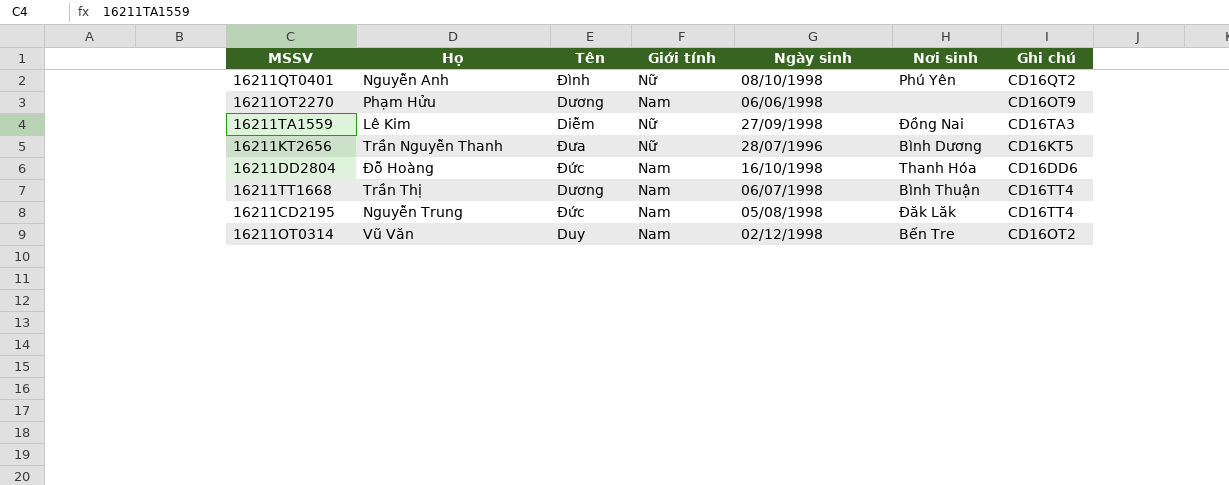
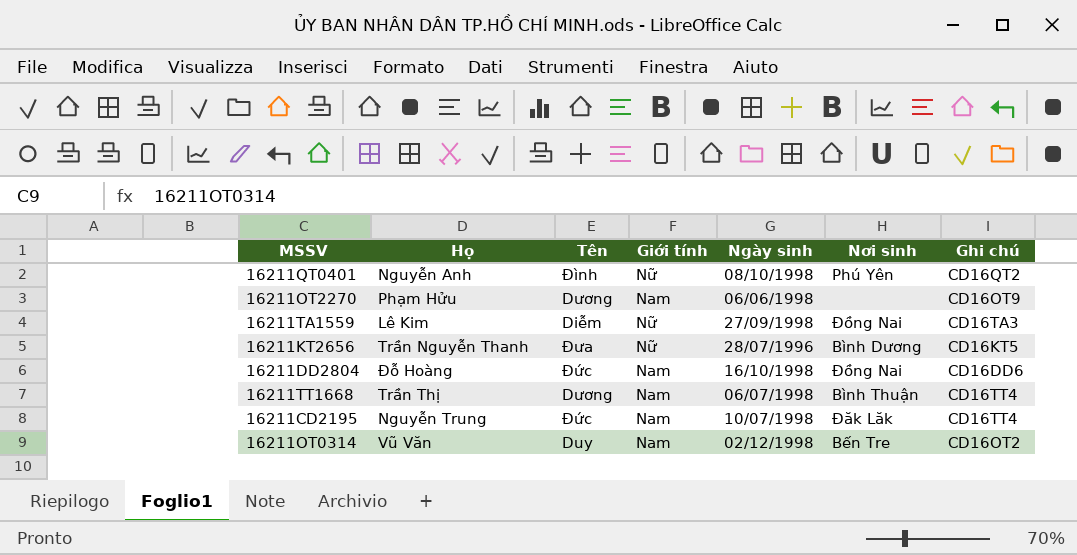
16211DD2804 | Nơi sinh: Thanh Hóa -> Đồng Nai
16211CD2195 | Ngày sinh: 05/08/1998 -> 10/07/1998

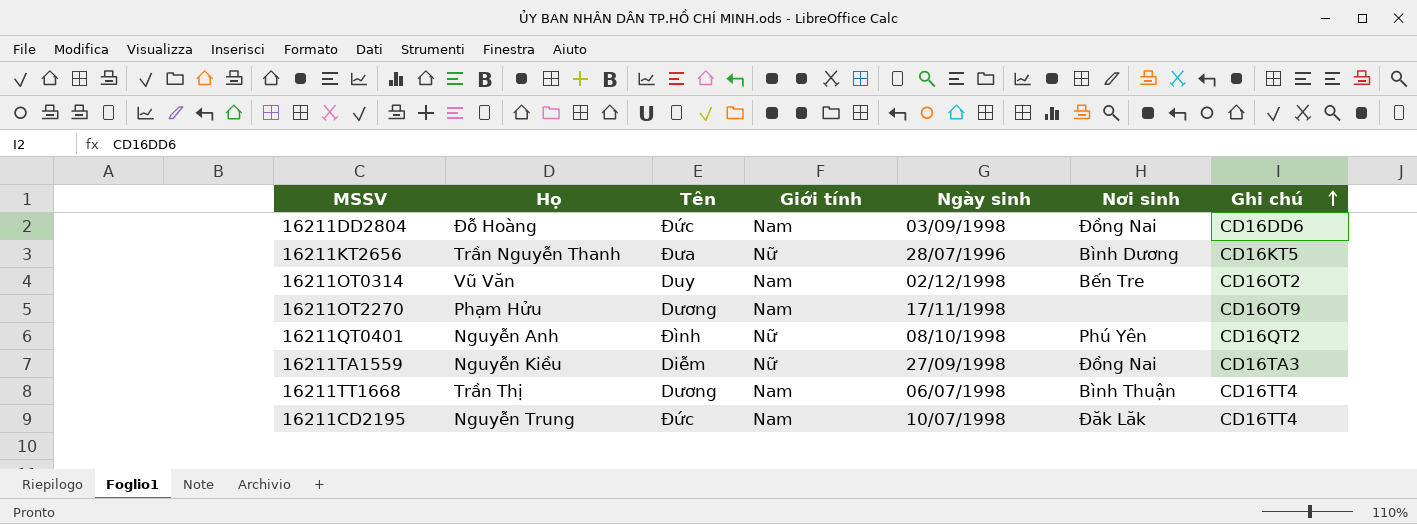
row order: none -> Ghi chú ascending
16211DD2804 | Ngày sinh: 16/10/1998 -> 03/09/1998
16211OT2270 | Ngày sinh: 06/06/1998 -> 17/11/1998
16211TA1559 | Họ: Lê Kim -> Nguyễn Kiều

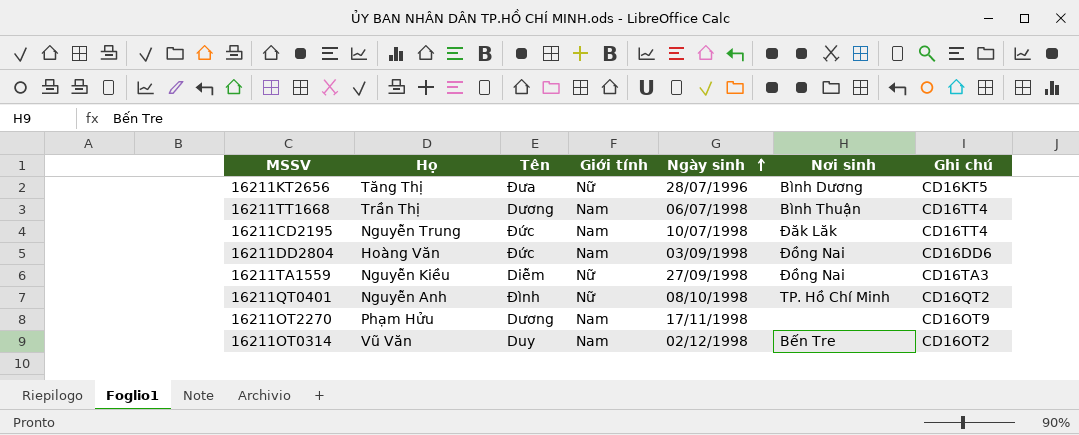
row order: Ghi chú ascending -> Ngày sinh ascending
16211KT2656 | Họ: Trần Nguyễn Thanh -> Tăng Thị
16211DD2804 | Họ: Đỗ Hoàng -> Hoàng Văn
16211QT0401 | Nơi sinh: Phú Yên -> TP. Hồ Chí Minh

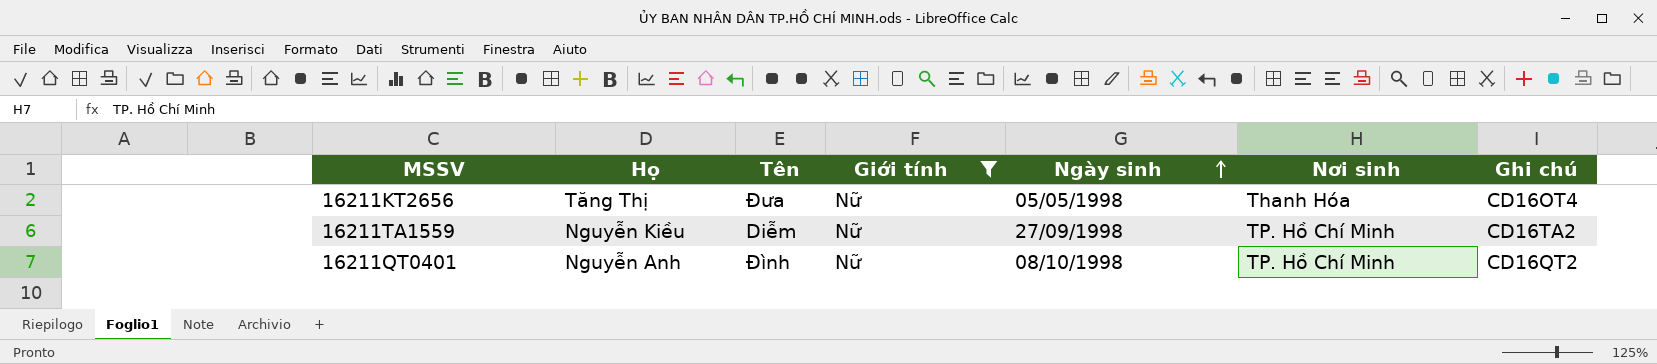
filter: none -> Giới tính = Nữ
16211KT2656 | Ngày sinh: 28/07/1996 -> 05/05/1998
16211KT2656 | Nơi sinh: Bình Dương -> Thanh Hóa
16211KT2656 | Ghi chú: CD16KT5 -> CD16OT4
16211TA1559 | Nơi sinh: Đồng Nai -> TP. Hồ Chí Minh
16211TA1559 | Ghi chú: CD16TA3 -> CD16TA2

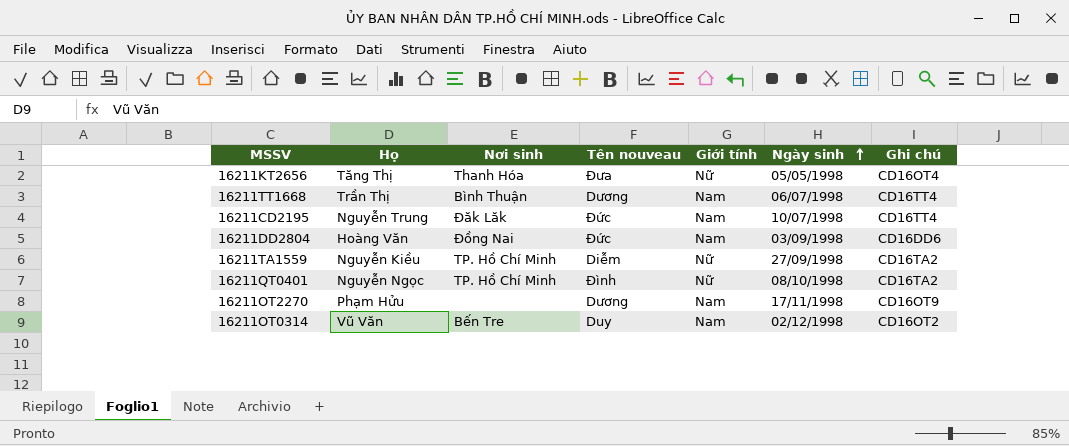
filter: Giới tính = Nữ -> none
column Nơi sinh | position: 6 -> 3
column name: Tên -> Tên nouveau
16211QT0401 | Họ: Nguyễn Anh -> Nguyễn Ngọc
16211QT0401 | Ghi chú: CD16QT2 -> CD16TA2

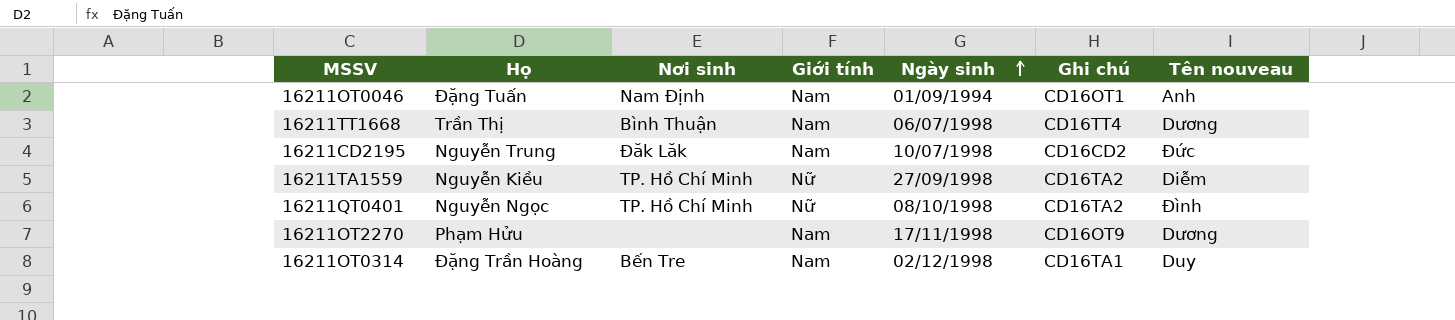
column Tên nouveau | position: 4 -> 7
row 16211KT2656: Tăng Thị | Thanh Hóa | Đưa | Nữ | 05/05/1998 | CD16OT4 -> none
row 16211DD2804: Hoàng Văn | Đồng Nai | Đức | Nam | 03/09/1998 | CD16DD6 -> none
row 16211OT0046: none -> Đặng Tuấn | Nam Định | Nam | 01/09/1994 | CD16OT1 | Anh
16211CD2195 | Ghi chú: CD16TT4 -> CD16CD2
16211OT0314 | Họ: Vũ Văn -> Đặng Trần Hoàng
16211OT0314 | Ghi chú: CD16OT2 -> CD16TA1

